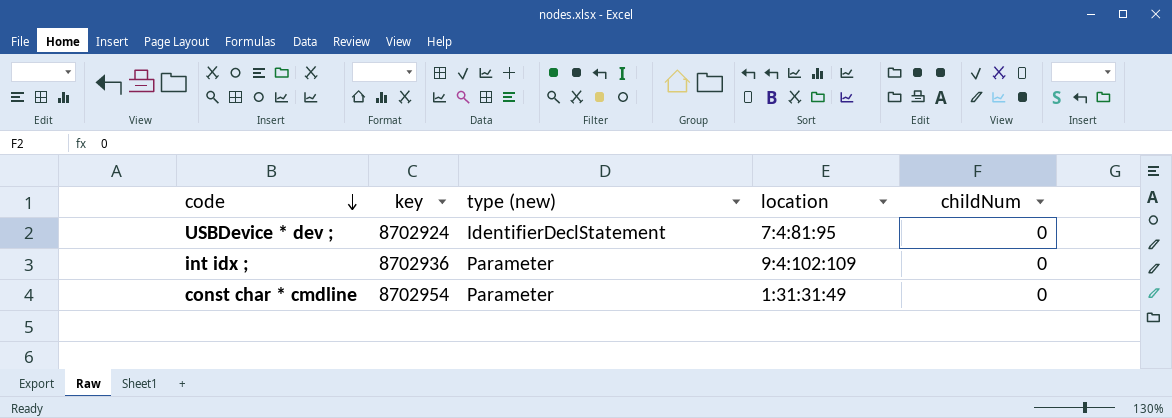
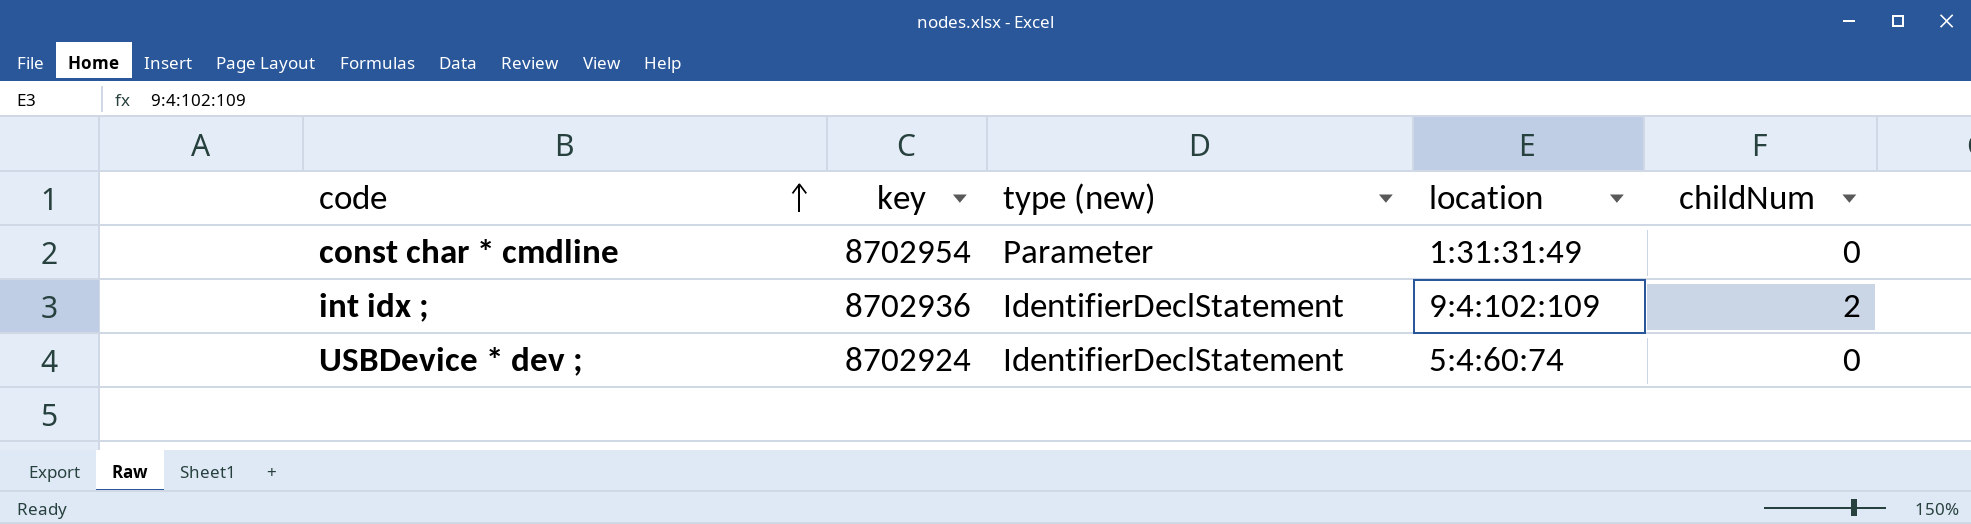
row order: code descending -> code ascending
int idx ; | type (new): Parameter -> IdentifierDeclStatement
int idx ; | childNum: 0 -> 2
USBDevice * dev ; | location: 7:4:81:95 -> 5:4:60:74

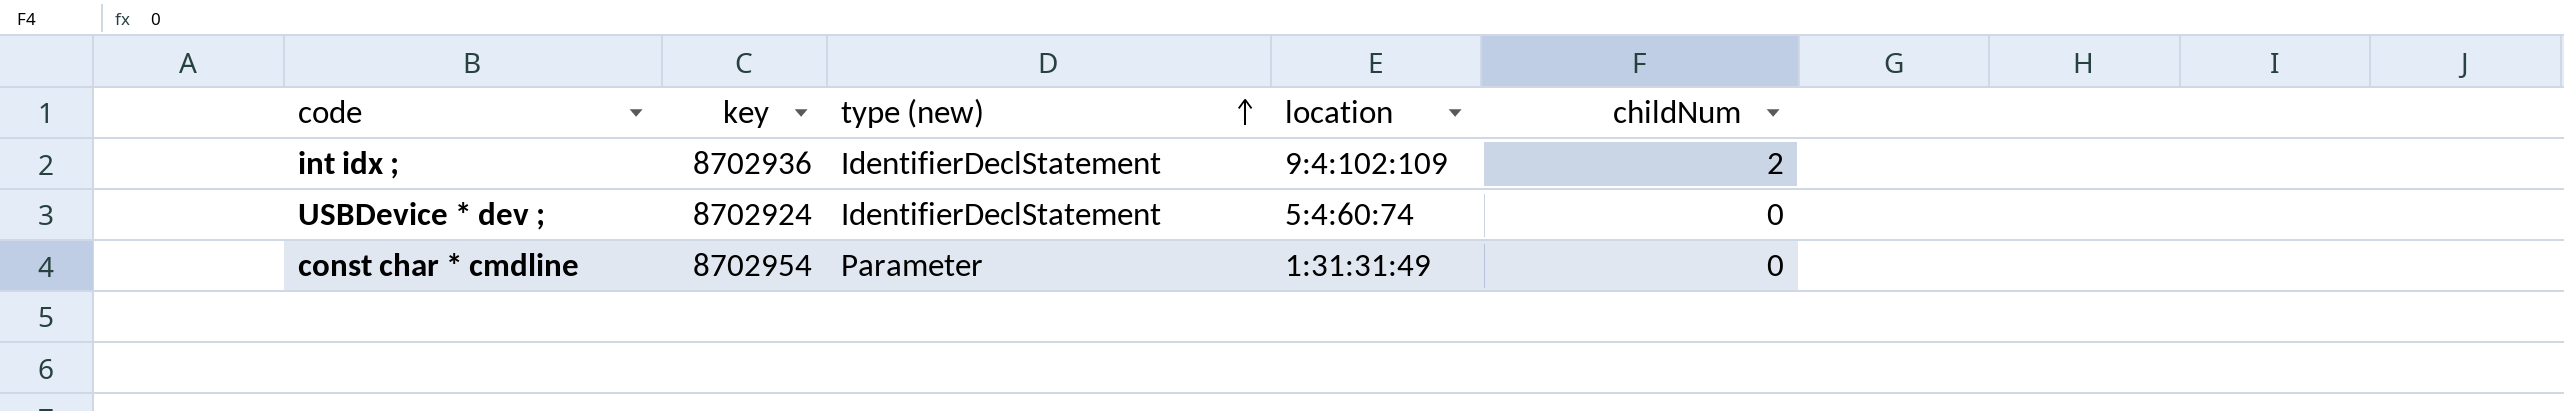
row order: code ascending -> type (new) ascending

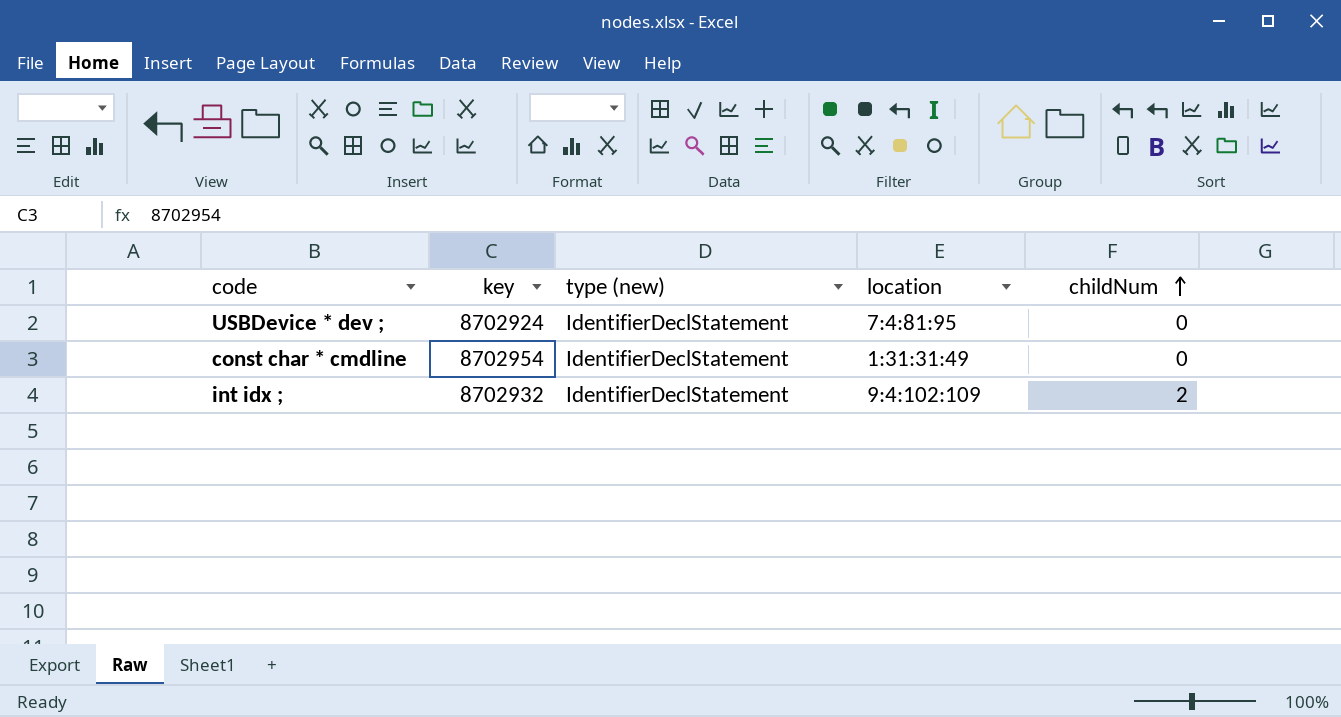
row order: type (new) ascending -> childNum ascending
USBDevice * dev ; | location: 5:4:60:74 -> 7:4:81:95
const char * cmdline | type (new): Parameter -> IdentifierDeclStatement
int idx ; | key: 8702936 -> 8702932

